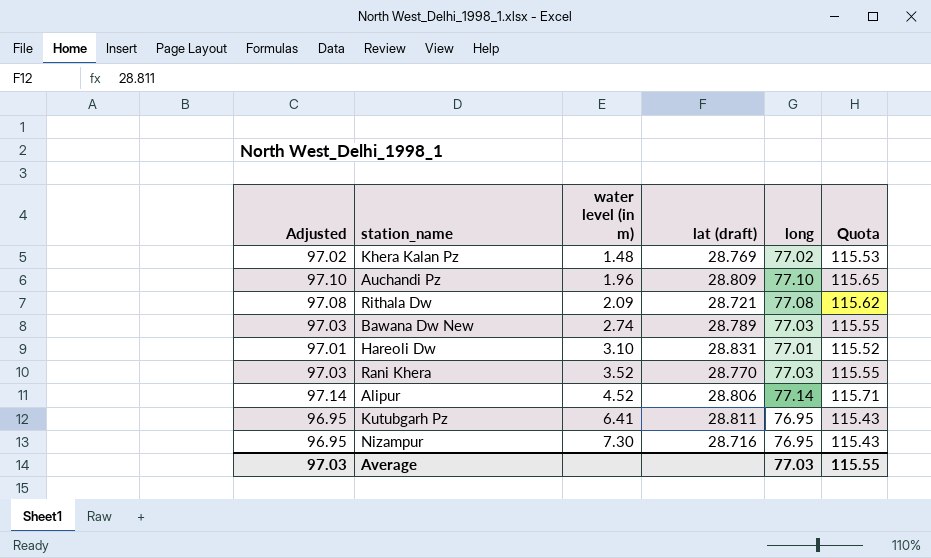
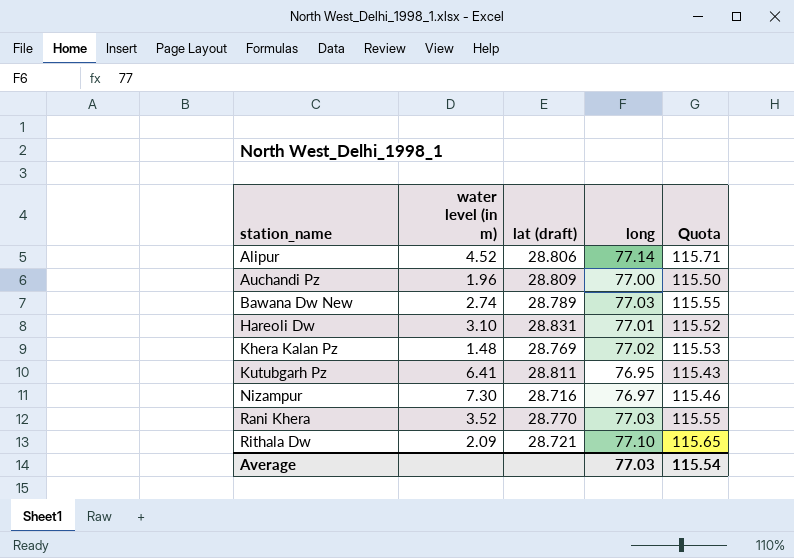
row order: water level (in m) ascending -> station_name ascending
column Adjusted | formula: [long] + 20 -> none
Auchandi Pz | long: 77.10 -> 77.00
Auchandi Pz | Quota: 115.65 -> 115.50
Nizampur | long: 76.95 -> 76.97
Nizampur | Quota: 115.43 -> 115.46
Rithala Dw | long: 77.08 -> 77.10
Rithala Dw | Quota: 115.62 -> 115.65
Average | Quota: 115.55 -> 115.54

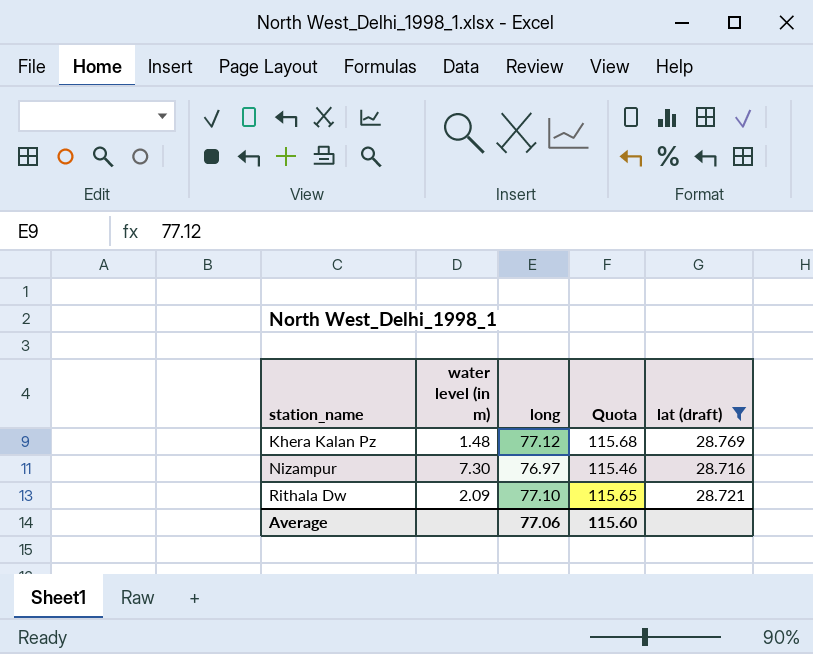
filter: none -> lat (draft) <= 28.769
column lat (draft) | position: 3 -> 5
Khera Kalan Pz | long: 77.02 -> 77.12
Khera Kalan Pz | Quota: 115.53 -> 115.68
Average | long: 77.03 -> 77.06
Average | Quota: 115.54 -> 115.60

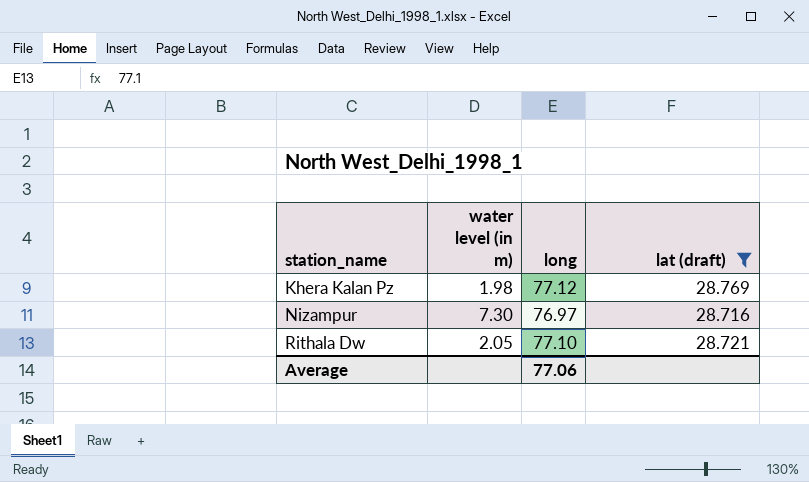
column Quota | formula: [long] * 1.5 -> none
Khera Kalan Pz | water level (in m): 1.48 -> 1.98
Rithala Dw | water level (in m): 2.09 -> 2.05

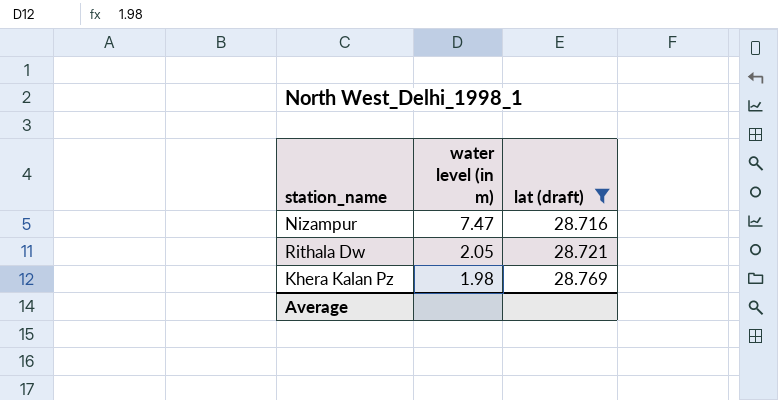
row order: station_name ascending -> water level (in m) descending
column long | position: 3 -> none
Nizampur | water level (in m): 7.30 -> 7.47

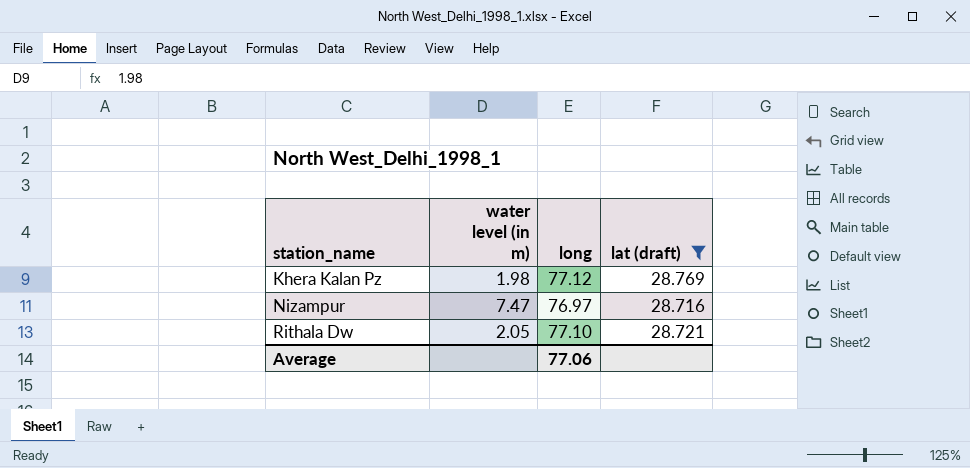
row order: water level (in m) descending -> station_name ascending
column long | position: none -> 3

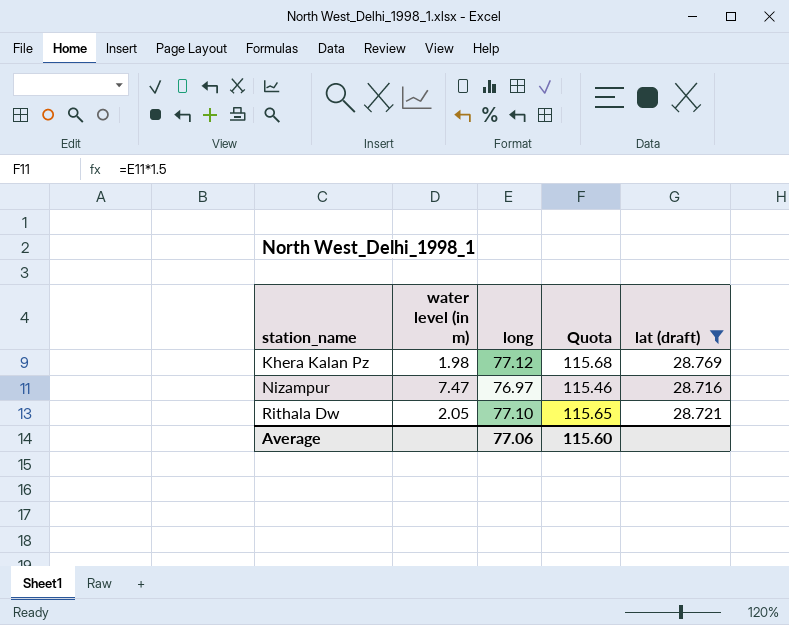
column Quota | formula: none -> [long] * 1.5

